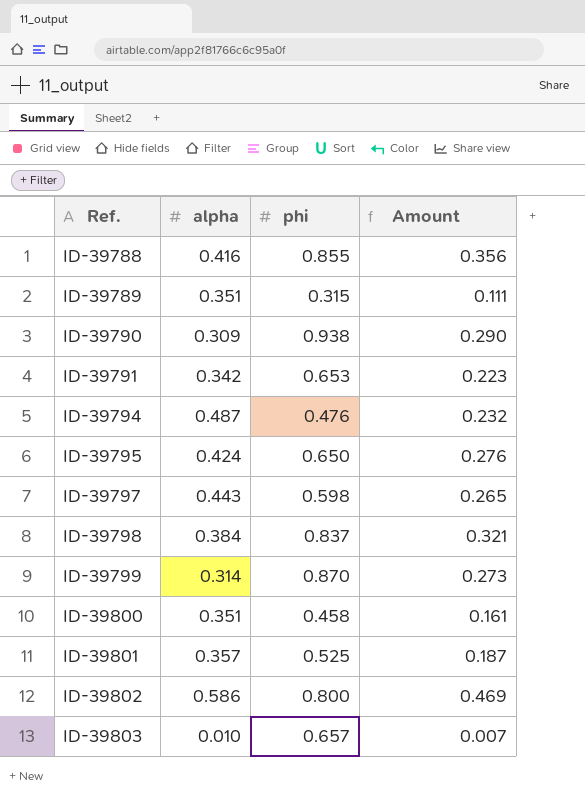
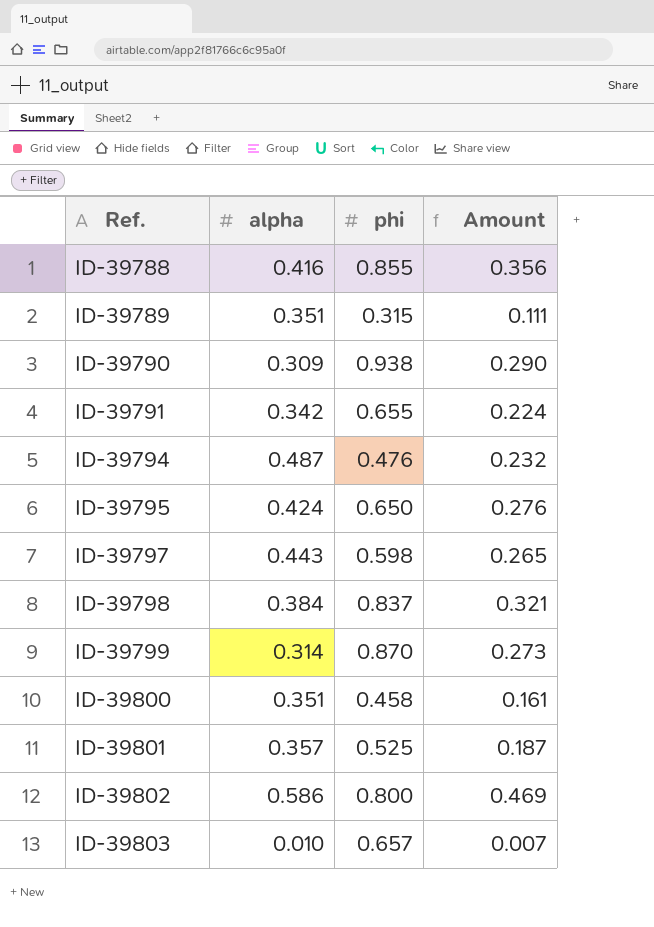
ID-39791 | phi: 0.653 -> 0.655
ID-39791 | Amount: 0.223 -> 0.224

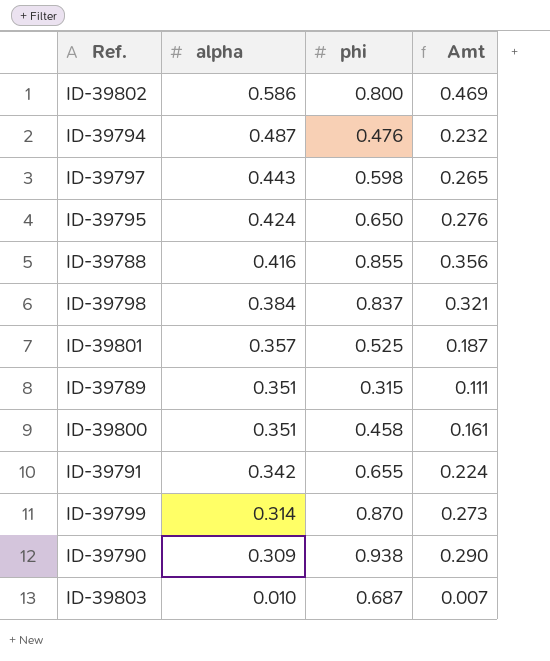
row order: Ref. ascending -> alpha descending
column name: Amount -> Amt
ID-39803 | phi: 0.657 -> 0.687

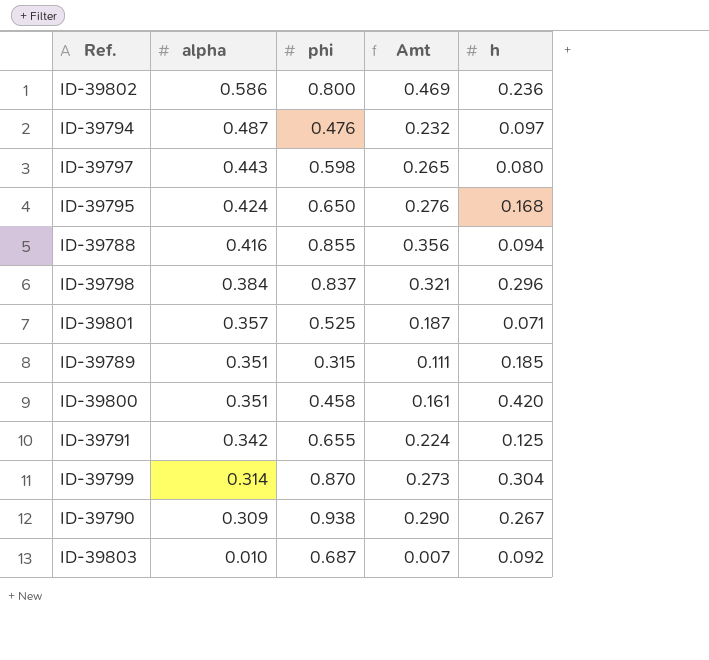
column h | position: none -> 5

